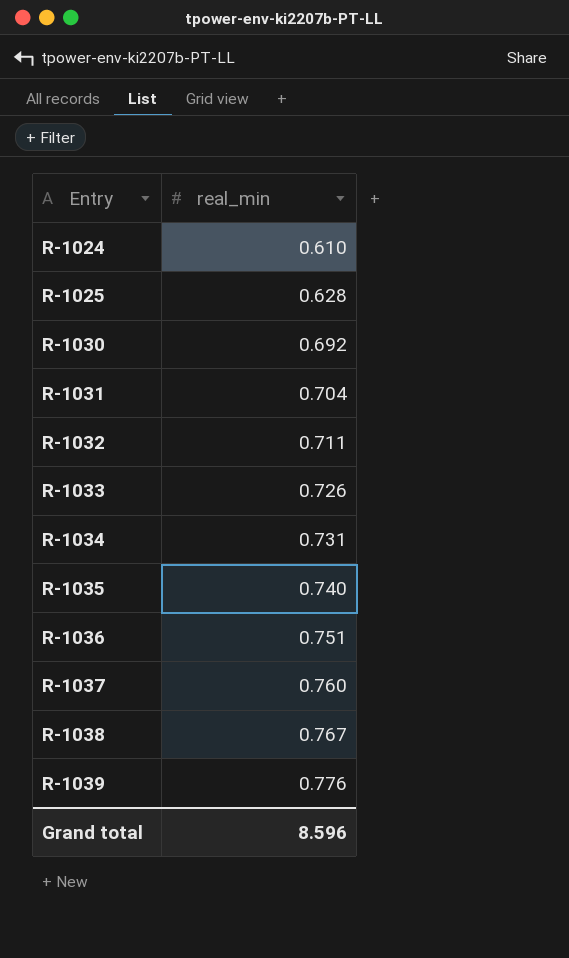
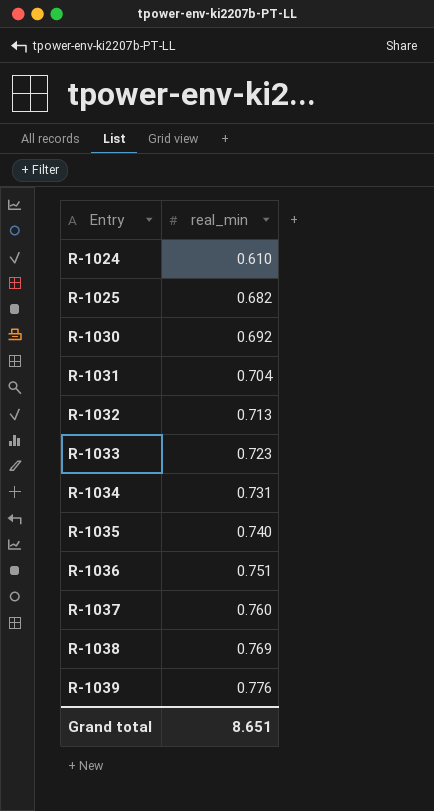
R-1025 | real_min: 0.628 -> 0.682
R-1032 | real_min: 0.711 -> 0.713
R-1033 | real_min: 0.726 -> 0.723
R-1038 | real_min: 0.767 -> 0.769
Grand total | real_min: 8.596 -> 8.651

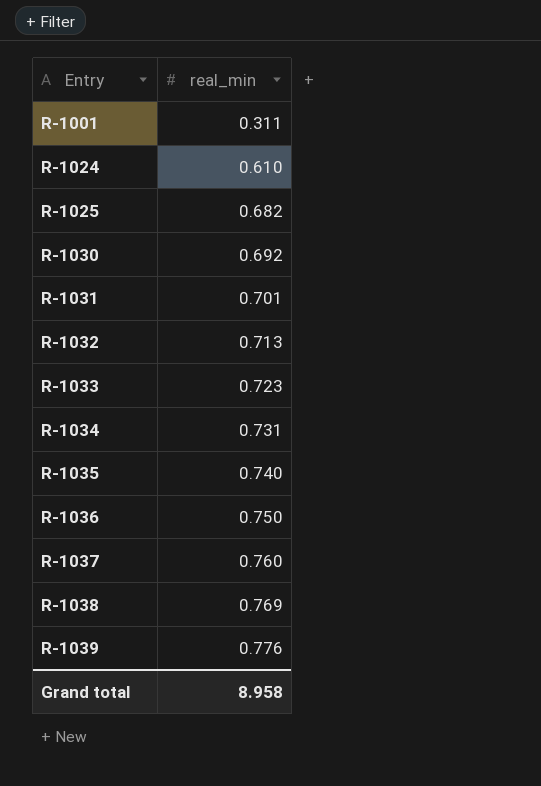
row R-1001: none -> 0.311
R-1031 | real_min: 0.704 -> 0.701
R-1036 | real_min: 0.751 -> 0.750
Grand total | real_min: 8.651 -> 8.958

